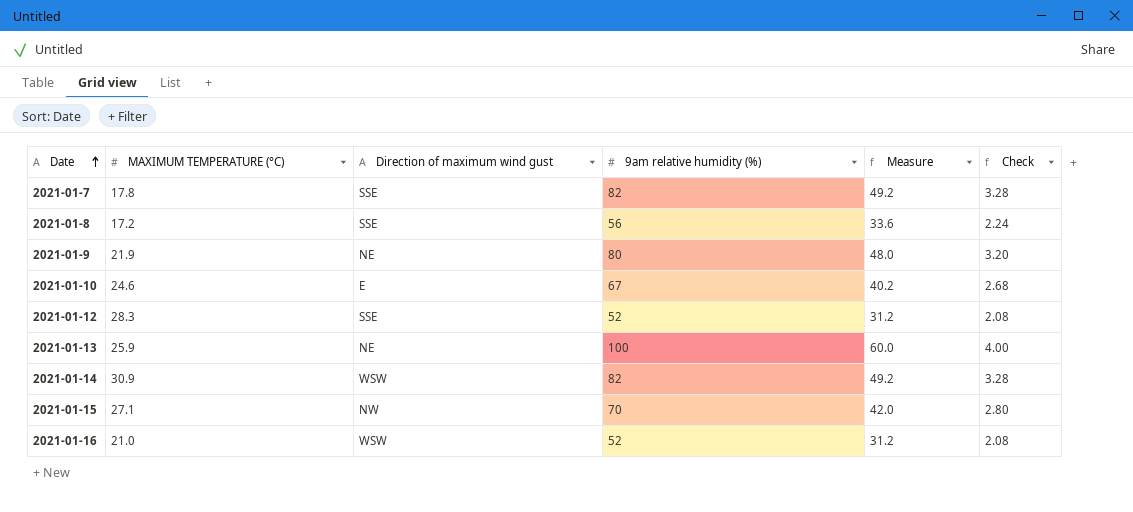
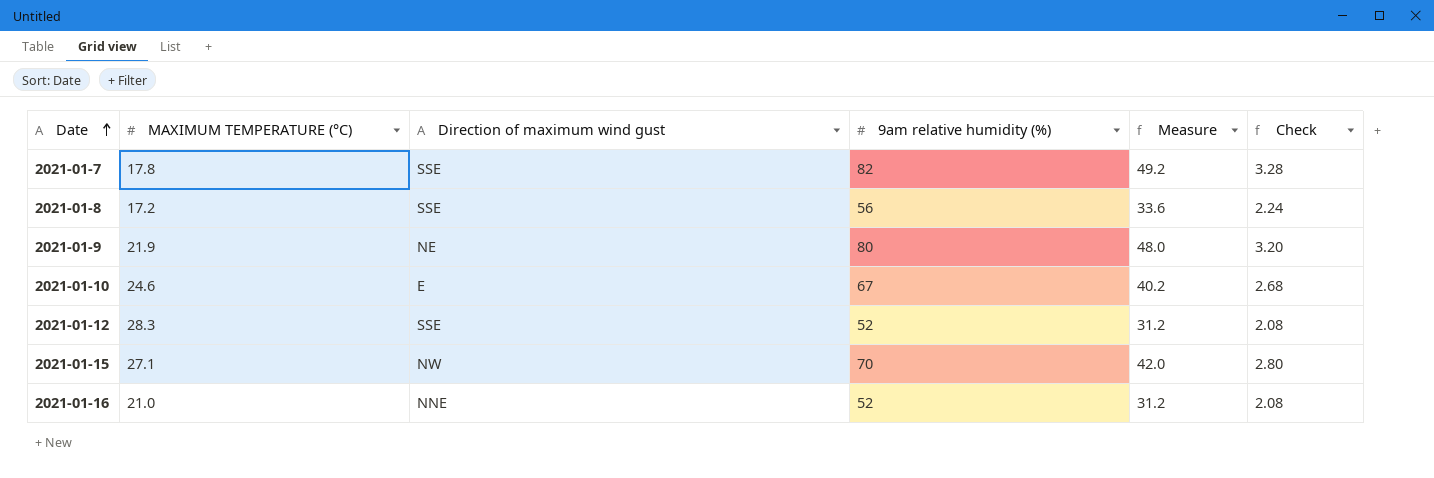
row 2021-01-13: 25.9 | NE | 100 | 60.0 | 4.00 -> none
row 2021-01-14: 30.9 | WSW | 82 | 49.2 | 3.28 -> none
2021-01-16 | Direction of maximum wind gust: WSW -> NNE

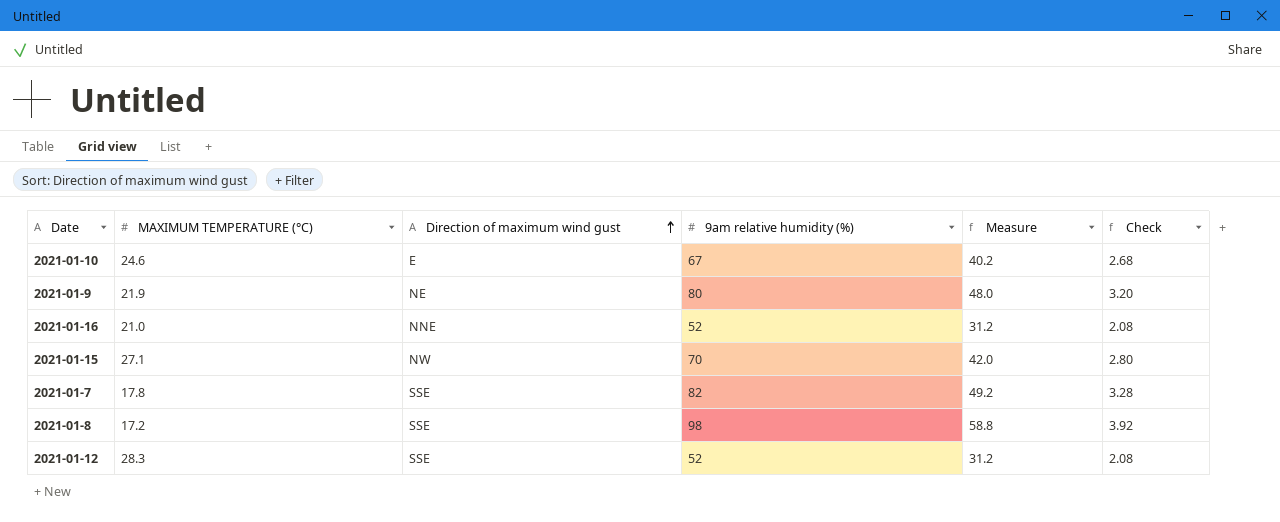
row order: Date ascending -> Direction of maximum wind gust ascending
2021-01-8 | 9am relative humidity (%): 56 -> 98
2021-01-8 | Measure: 33.6 -> 58.8
2021-01-8 | Check: 2.24 -> 3.92

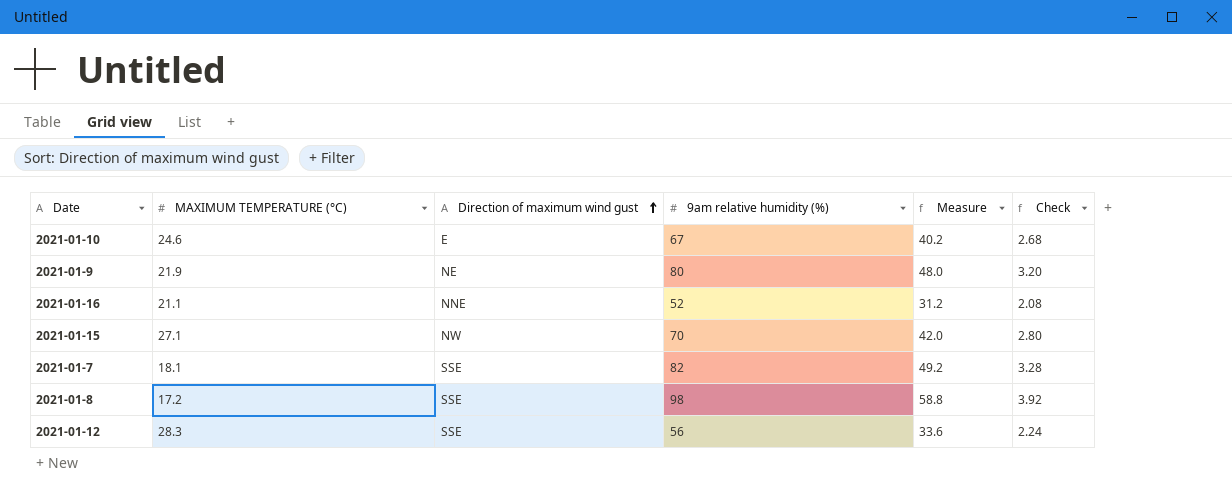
2021-01-16 | MAXIMUM TEMPERATURE (°C): 21.0 -> 21.1
2021-01-7 | MAXIMUM TEMPERATURE (°C): 17.8 -> 18.1
2021-01-12 | 9am relative humidity (%): 52 -> 56
2021-01-12 | Measure: 31.2 -> 33.6
2021-01-12 | Check: 2.08 -> 2.24

